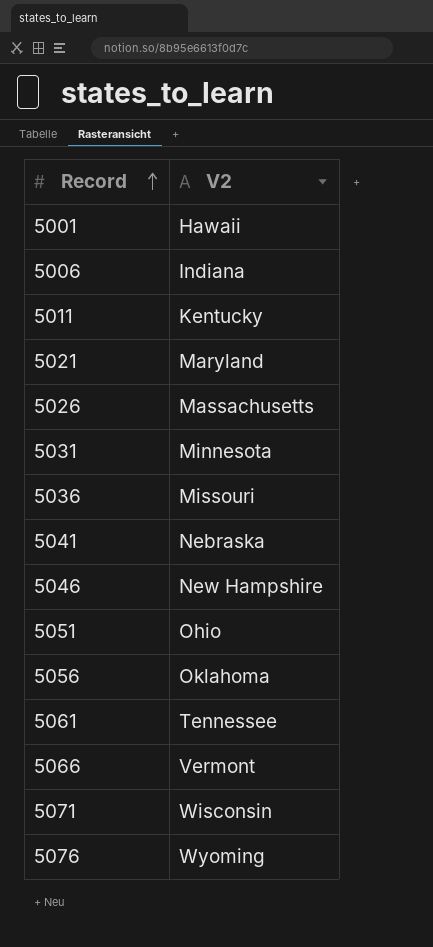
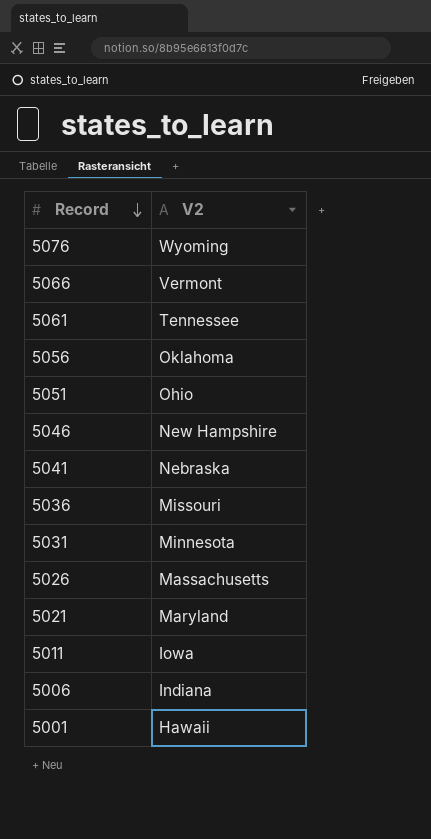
row order: Record ascending -> Record descending
row 5071: Wisconsin -> none
5011 | V2: Kentucky -> Iowa

